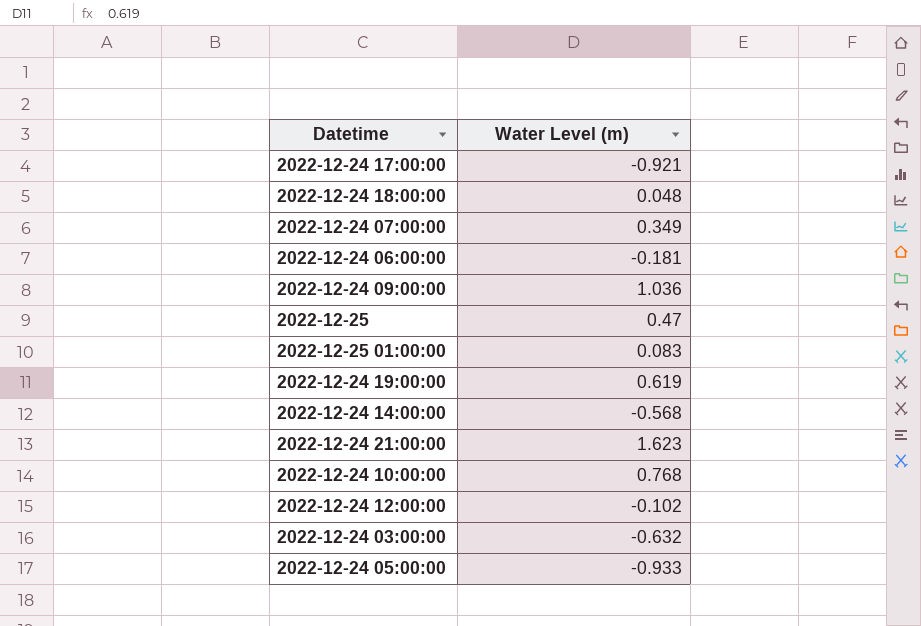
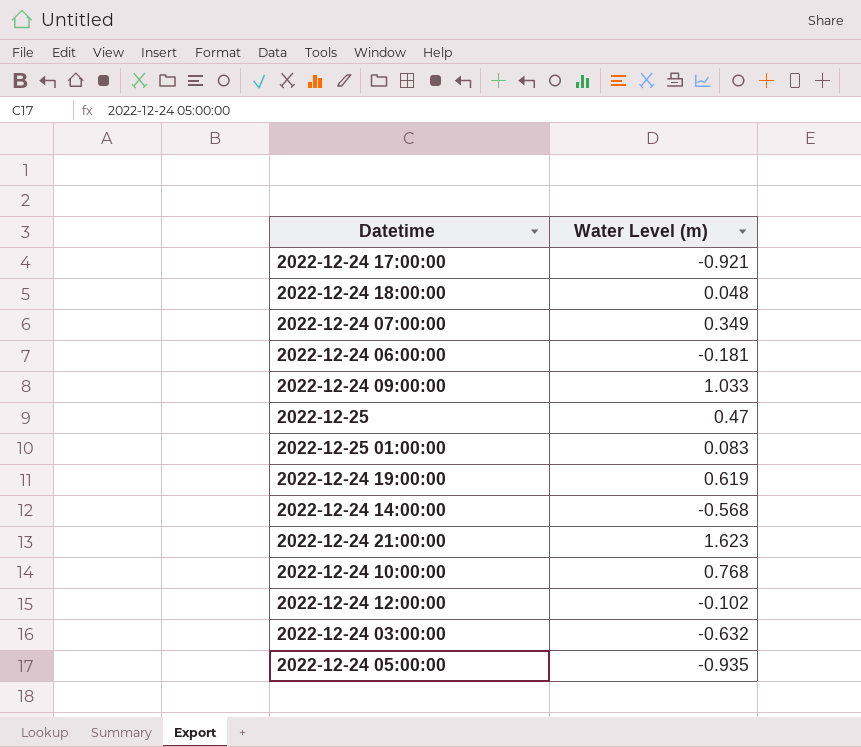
2022-12-24 09:00:00 | Water Level (m): 1.036 -> 1.033
2022-12-24 05:00:00 | Water Level (m): -0.933 -> -0.935

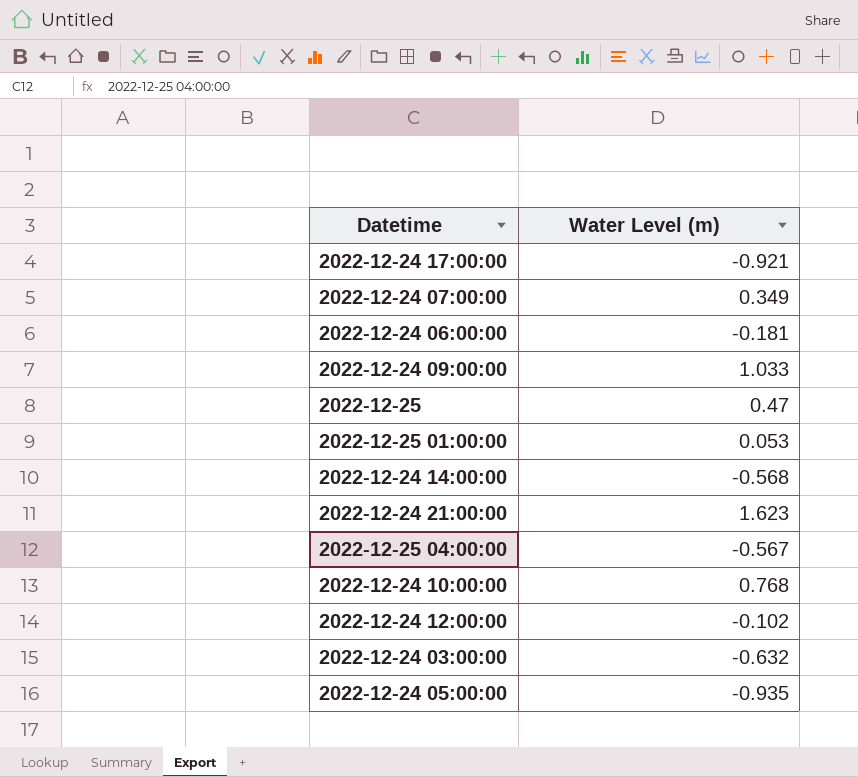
row 2022-12-24 18:00:00: 0.048 -> none
row 2022-12-24 19:00:00: 0.619 -> none
2022-12-25 01:00:00 | Water Level (m): 0.083 -> 0.053
row 2022-12-25 04:00:00: none -> -0.567

